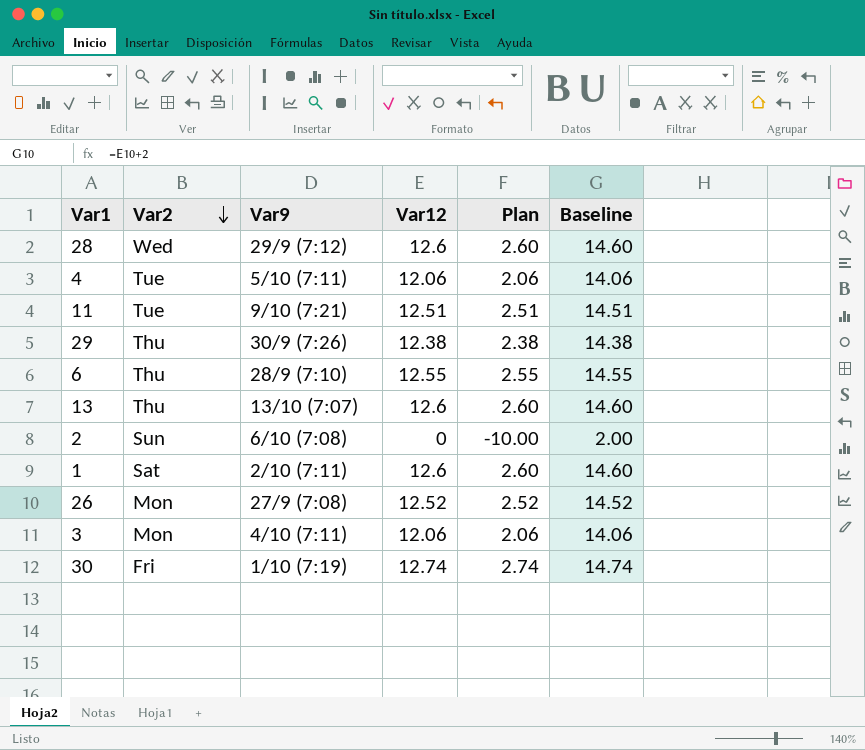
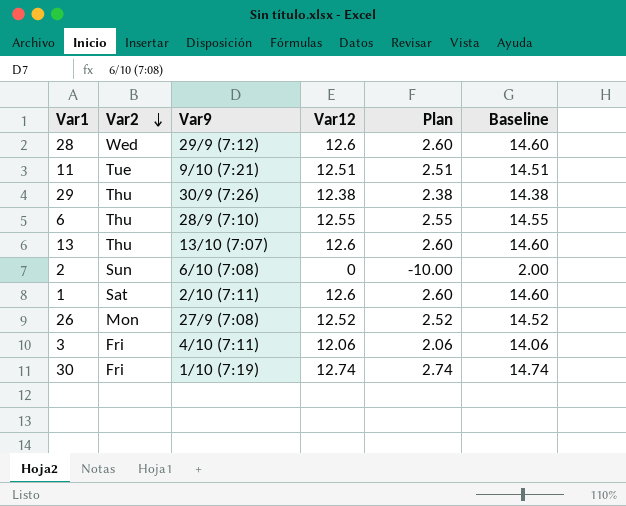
row 4: Tue | 5/10 (7:11) | 12.06 | 2.06 | 14.06 -> none
3 | Var2: Mon -> Fri

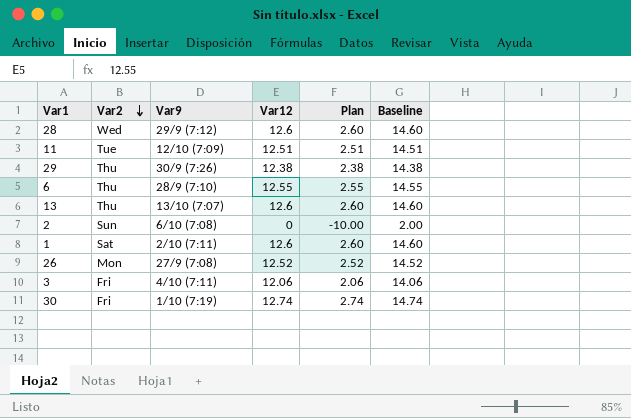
11 | Var9: 9/10 (7:21) -> 12/10 (7:09)

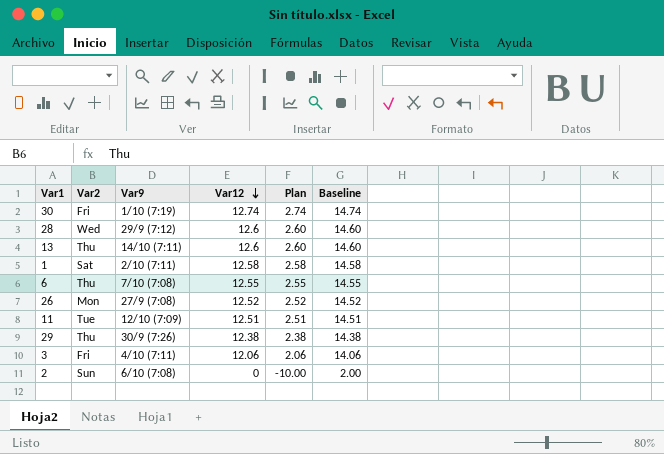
row order: Var2 descending -> Var12 descending
13 | Var9: 13/10 (7:07) -> 14/10 (7:11)
1 | Var12: 12.6 -> 12.58
1 | Plan: 2.60 -> 2.58
1 | Baseline: 14.60 -> 14.58
6 | Var9: 28/9 (7:10) -> 7/10 (7:08)

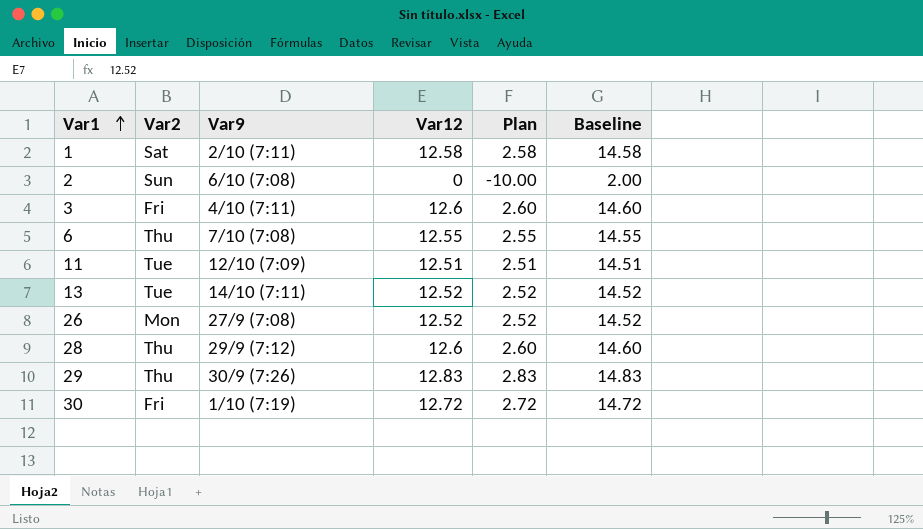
row order: Var12 descending -> Var1 ascending
3 | Var12: 12.06 -> 12.6
3 | Plan: 2.06 -> 2.60
3 | Baseline: 14.06 -> 14.60
13 | Var2: Thu -> Tue
13 | Var12: 12.6 -> 12.52
13 | Plan: 2.60 -> 2.52
13 | Baseline: 14.60 -> 14.52
28 | Var2: Wed -> Thu
29 | Var12: 12.38 -> 12.83
29 | Plan: 2.38 -> 2.83
29 | Baseline: 14.38 -> 14.83
30 | Var12: 12.74 -> 12.72
30 | Plan: 2.74 -> 2.72
30 | Baseline: 14.74 -> 14.72

